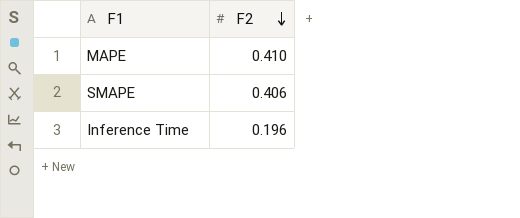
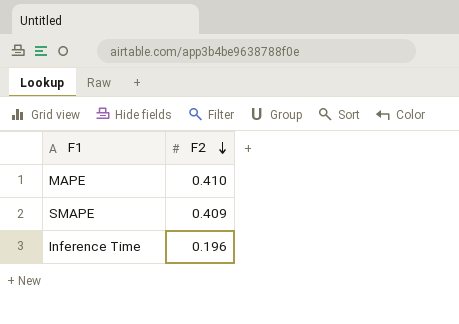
SMAPE | F2: 0.406 -> 0.409

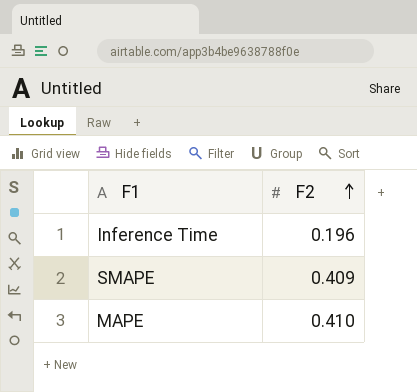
row order: F2 descending -> F2 ascending

